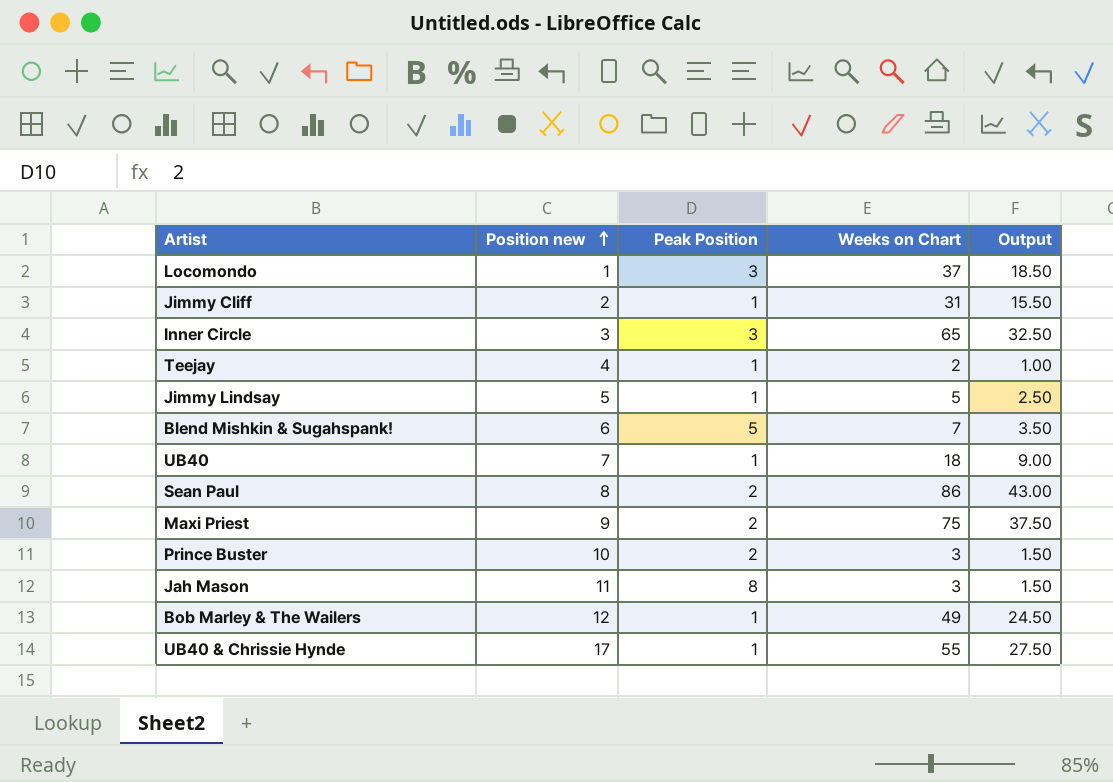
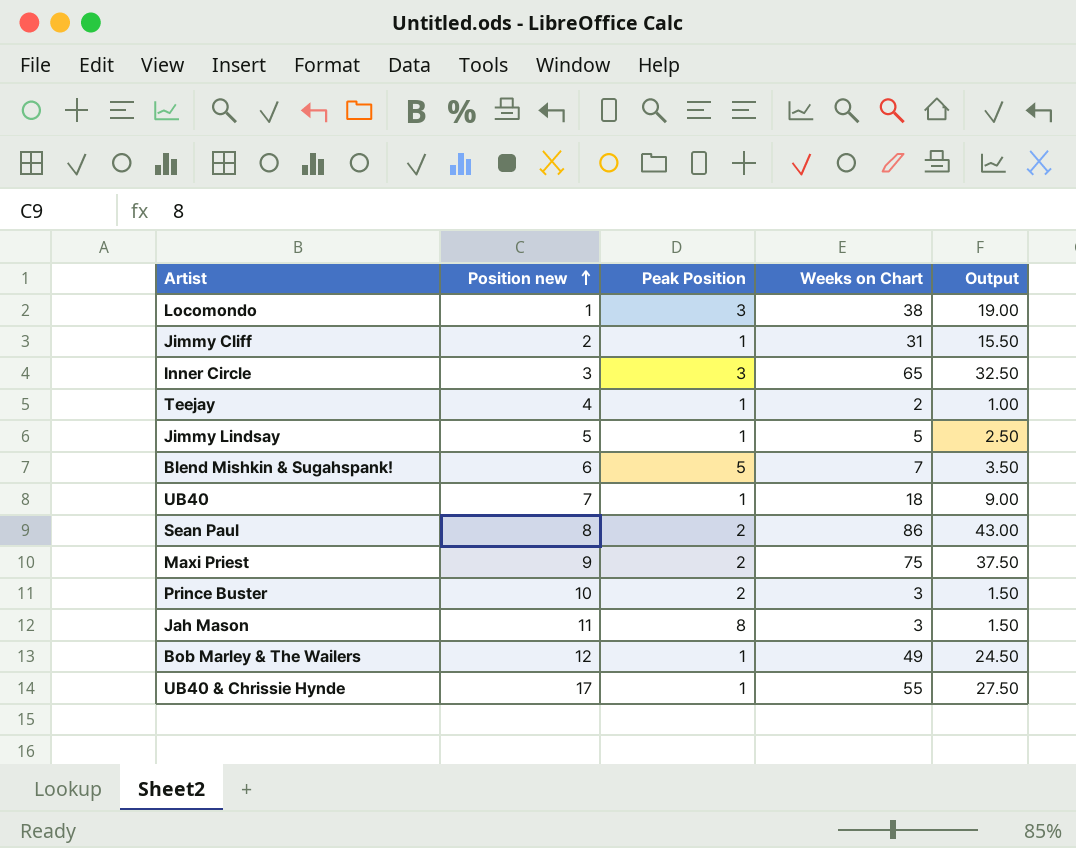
Locomondo | Weeks on Chart: 37 -> 38
Locomondo | Output: 18.50 -> 19.00

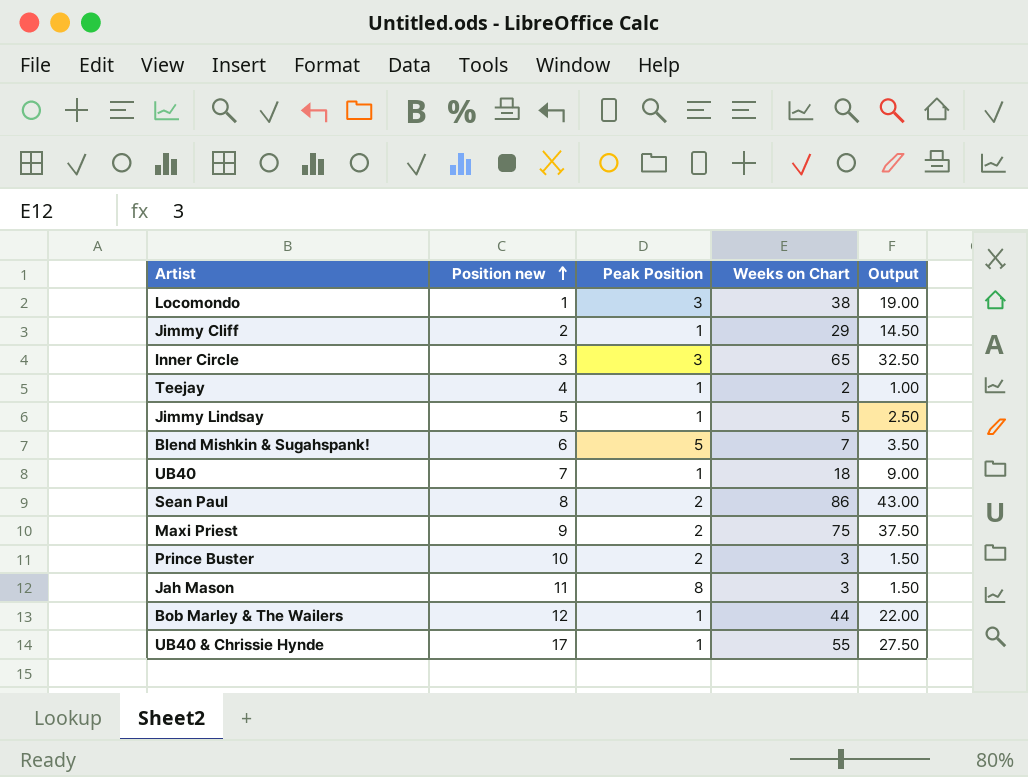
Jimmy Cliff | Weeks on Chart: 31 -> 29
Jimmy Cliff | Output: 15.50 -> 14.50
Bob Marley & The Wailers | Weeks on Chart: 49 -> 44
Bob Marley & The Wailers | Output: 24.50 -> 22.00

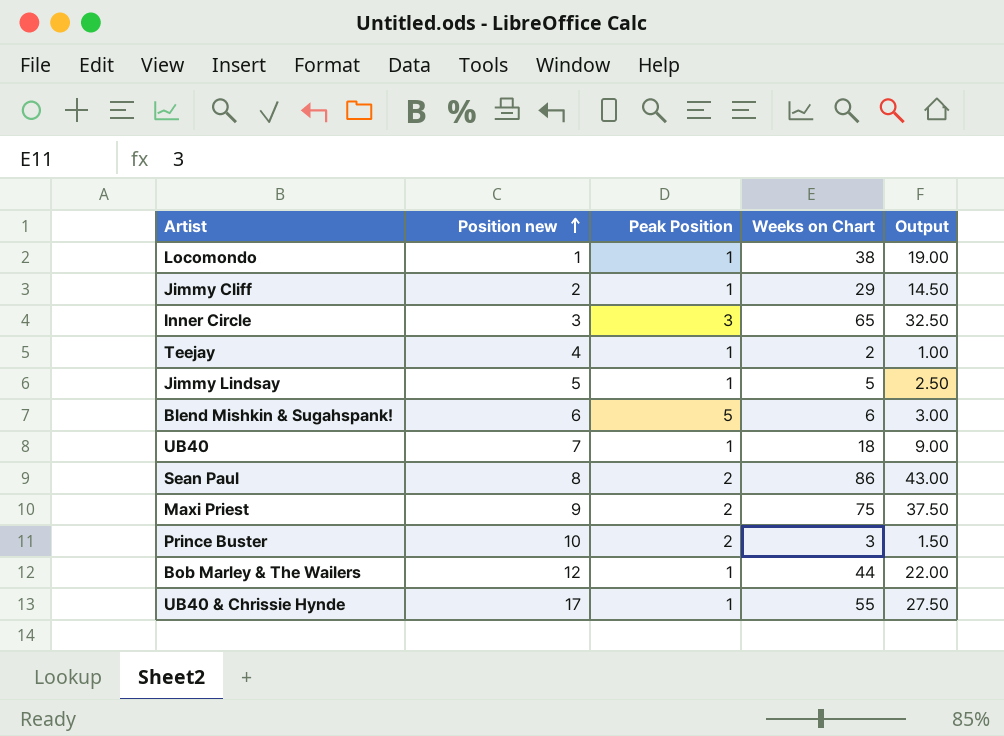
row Jah Mason: 11 | 8 | 3 | 1.50 -> none
Locomondo | Peak Position: 3 -> 1
Blend Mishkin & Sugahspank! | Weeks on Chart: 7 -> 6
Blend Mishkin & Sugahspank! | Output: 3.50 -> 3.00

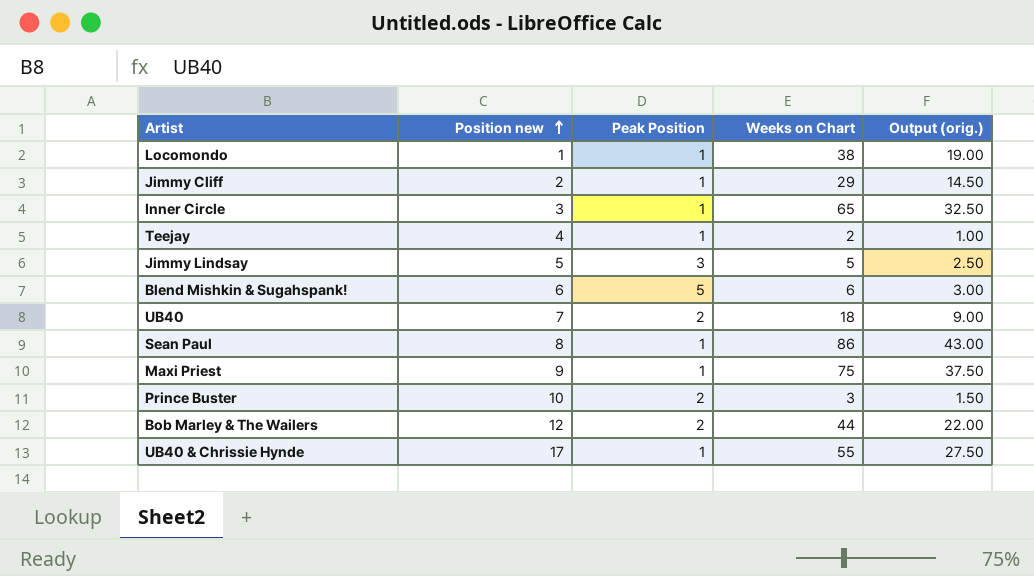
column name: Output -> Output (orig.)
Inner Circle | Peak Position: 3 -> 1
Jimmy Lindsay | Peak Position: 1 -> 3
UB40 | Peak Position: 1 -> 2
Sean Paul | Peak Position: 2 -> 1
Maxi Priest | Peak Position: 2 -> 1
Bob Marley & The Wailers | Peak Position: 1 -> 2

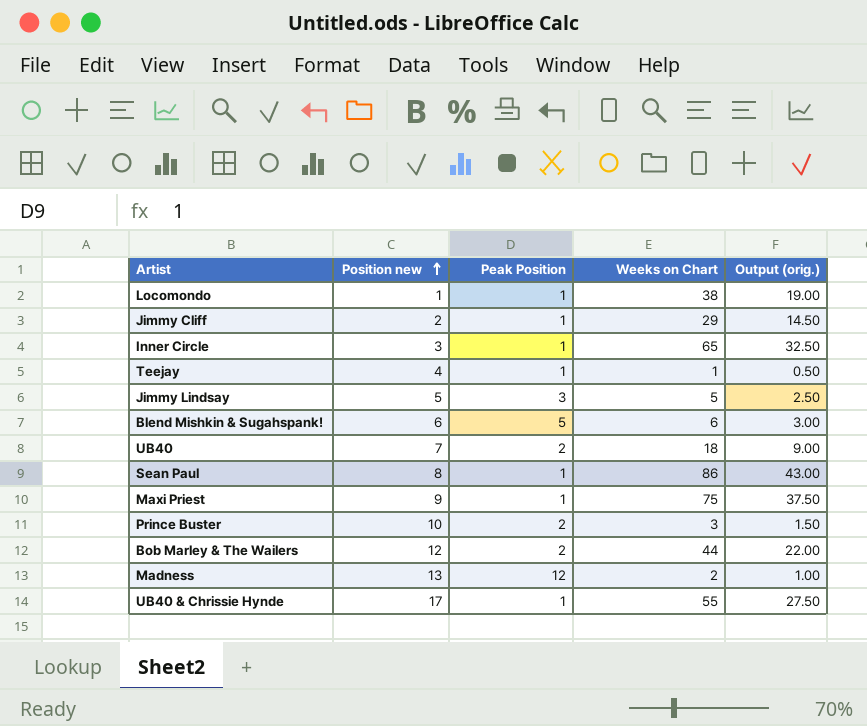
Teejay | Weeks on Chart: 2 -> 1
Teejay | Output (orig.): 1.00 -> 0.50
row Madness: none -> 13 | 12 | 2 | 1.00

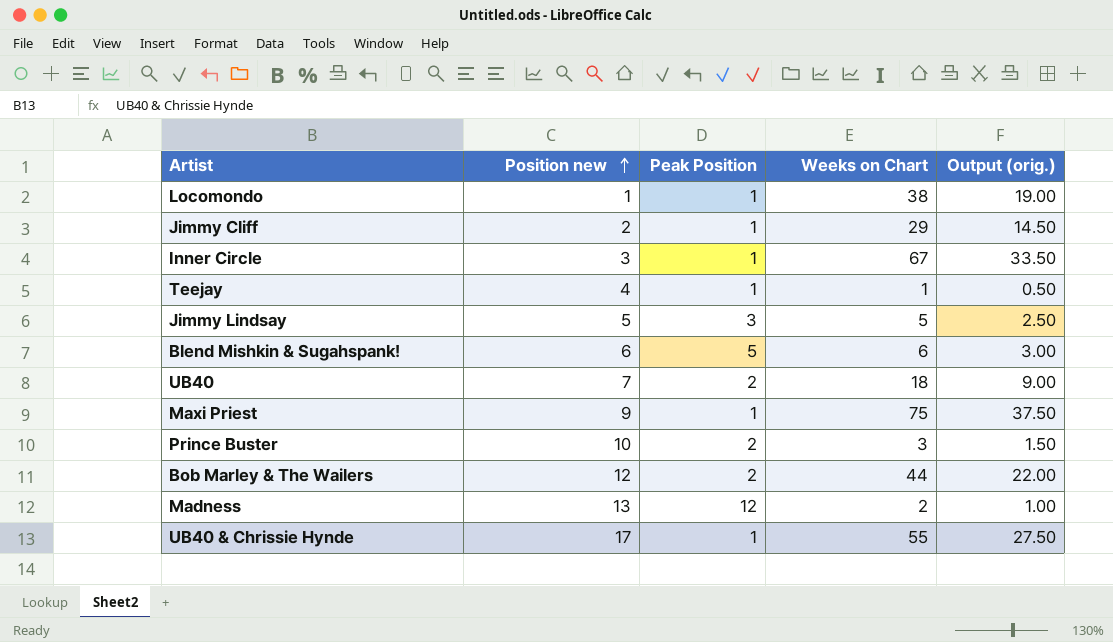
row Sean Paul: 8 | 1 | 86 | 43.00 -> none
Inner Circle | Weeks on Chart: 65 -> 67
Inner Circle | Output (orig.): 32.50 -> 33.50

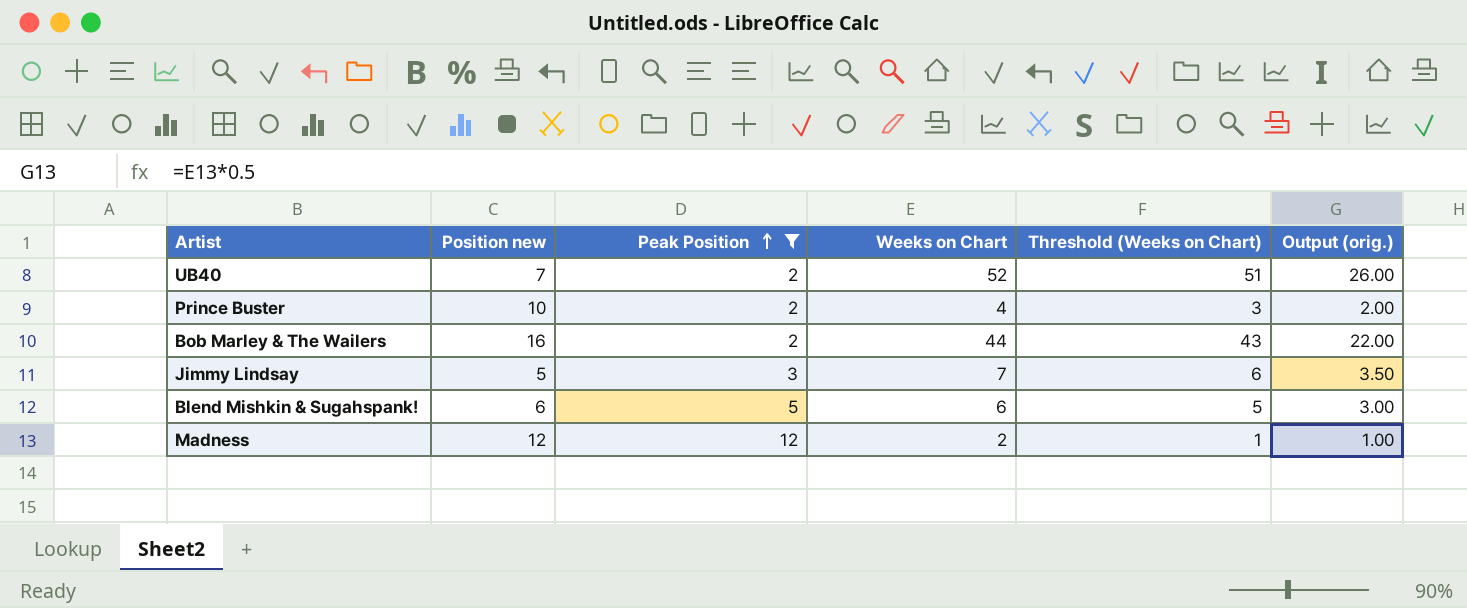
filter: none -> Peak Position != 1
row order: Position new ascending -> Peak Position ascending
column Threshold (Weeks on Chart) | formula: none -> [Weeks on Chart] - 1
UB40 | Weeks on Chart: 18 -> 52
UB40 | Output (orig.): 9.00 -> 26.00
Prince Buster | Weeks on Chart: 3 -> 4
Prince Buster | Output (orig.): 1.50 -> 2.00
Bob Marley & The Wailers | Position new: 12 -> 16
Jimmy Lindsay | Weeks on Chart: 5 -> 7
Jimmy Lindsay | Output (orig.): 2.50 -> 3.50
Madness | Position new: 13 -> 12

